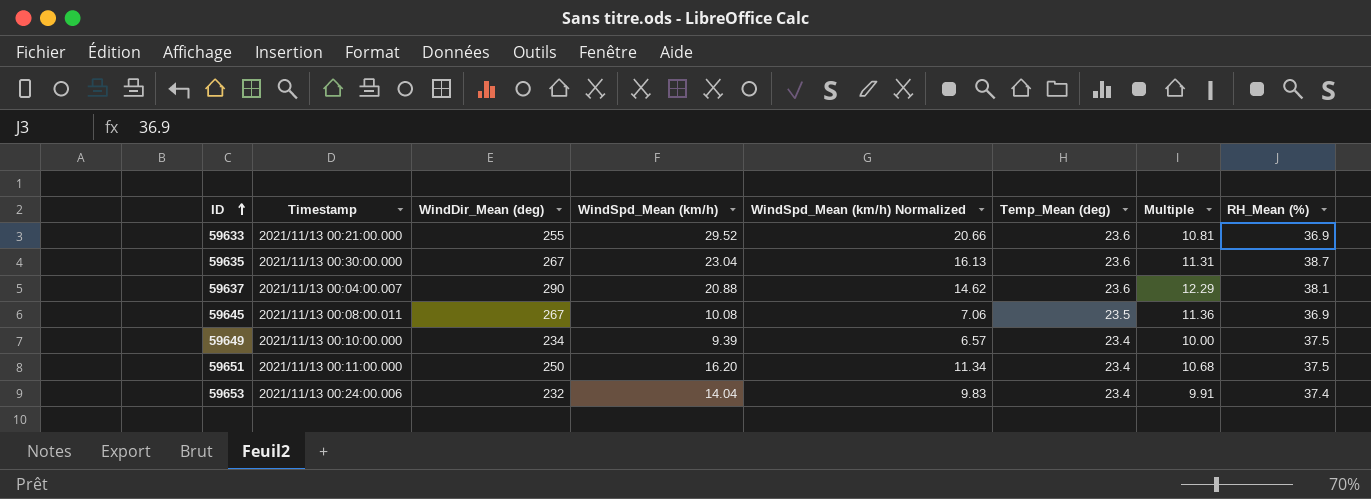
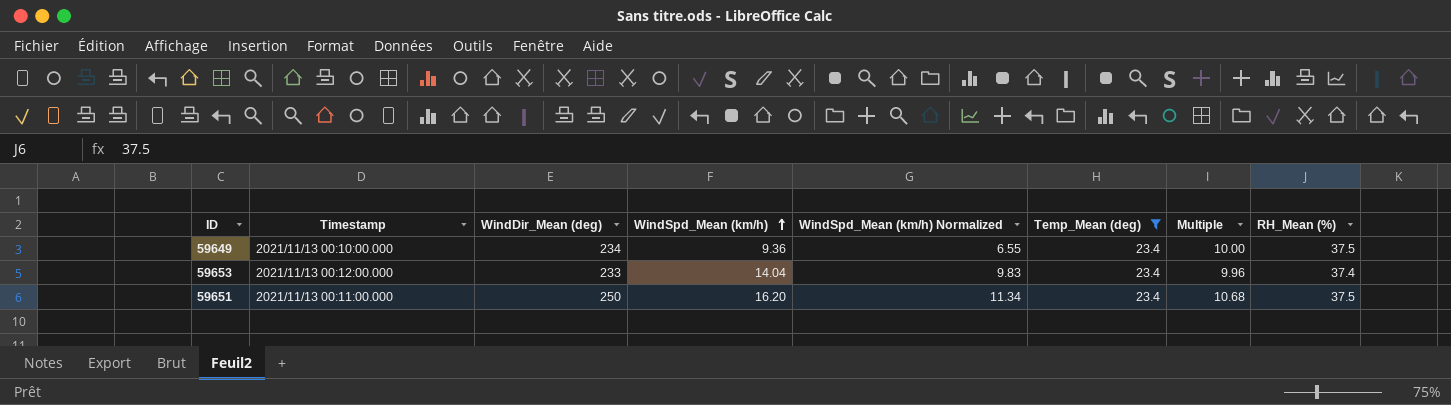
filter: none -> Temp_Mean (deg) = 23.4
row order: ID ascending -> WindSpd_Mean (km/h) ascending
59649 | WindSpd_Mean (km/h): 9.39 -> 9.36
59649 | WindSpd_Mean (km/h) Normalized: 6.57 -> 6.55
59653 | Timestamp: 2021/11/13 00:24:00.006 -> 2021/11/13 00:12:00.000
59653 | WindDir_Mean (deg): 232 -> 233
59653 | Multiple: 9.91 -> 9.96

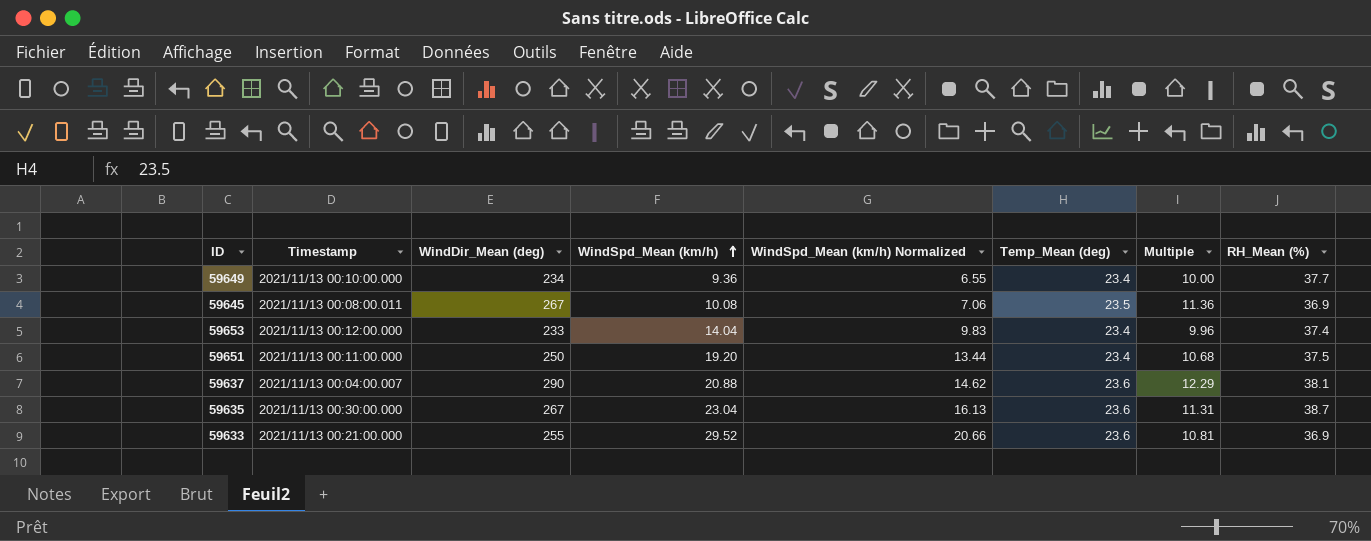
filter: Temp_Mean (deg) = 23.4 -> none
59649 | RH_Mean (%): 37.5 -> 37.7
59651 | WindSpd_Mean (km/h): 16.20 -> 19.20
59651 | WindSpd_Mean (km/h) Normalized: 11.34 -> 13.44

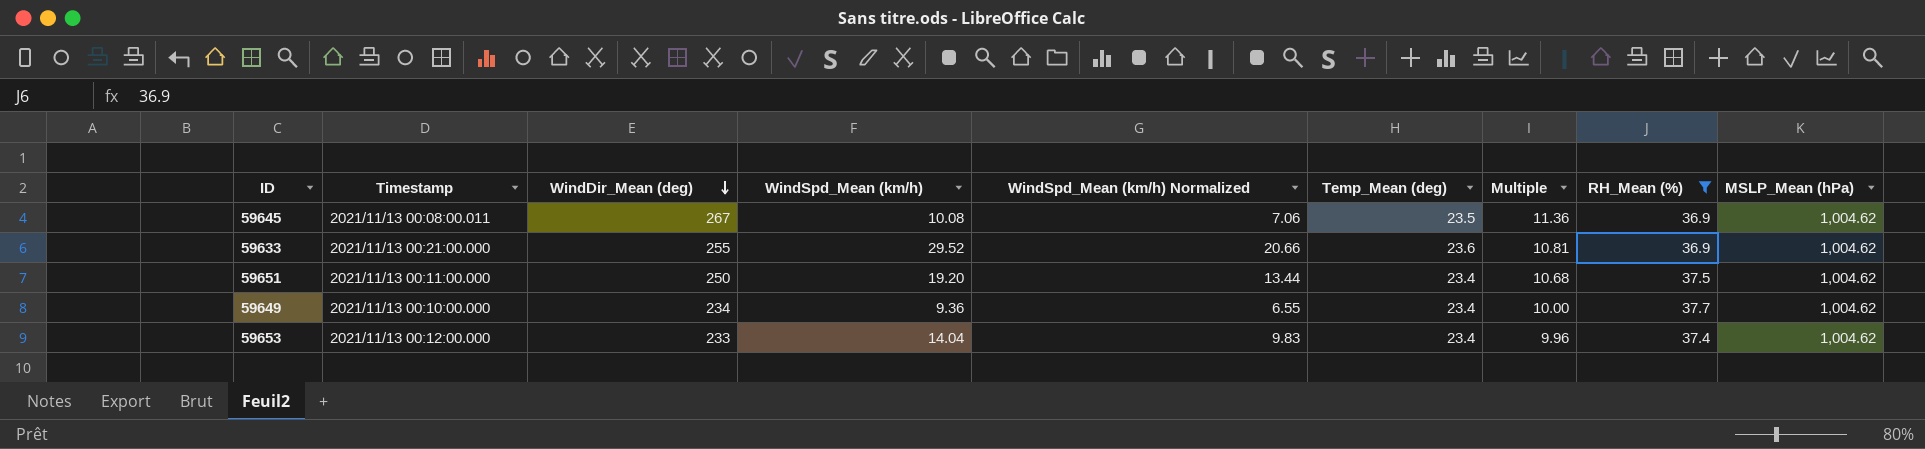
filter: none -> RH_Mean (%) <= 37.7
row order: WindSpd_Mean (km/h) ascending -> WindDir_Mean (deg) descending
column MSLP_Mean (hPa) | position: none -> 9

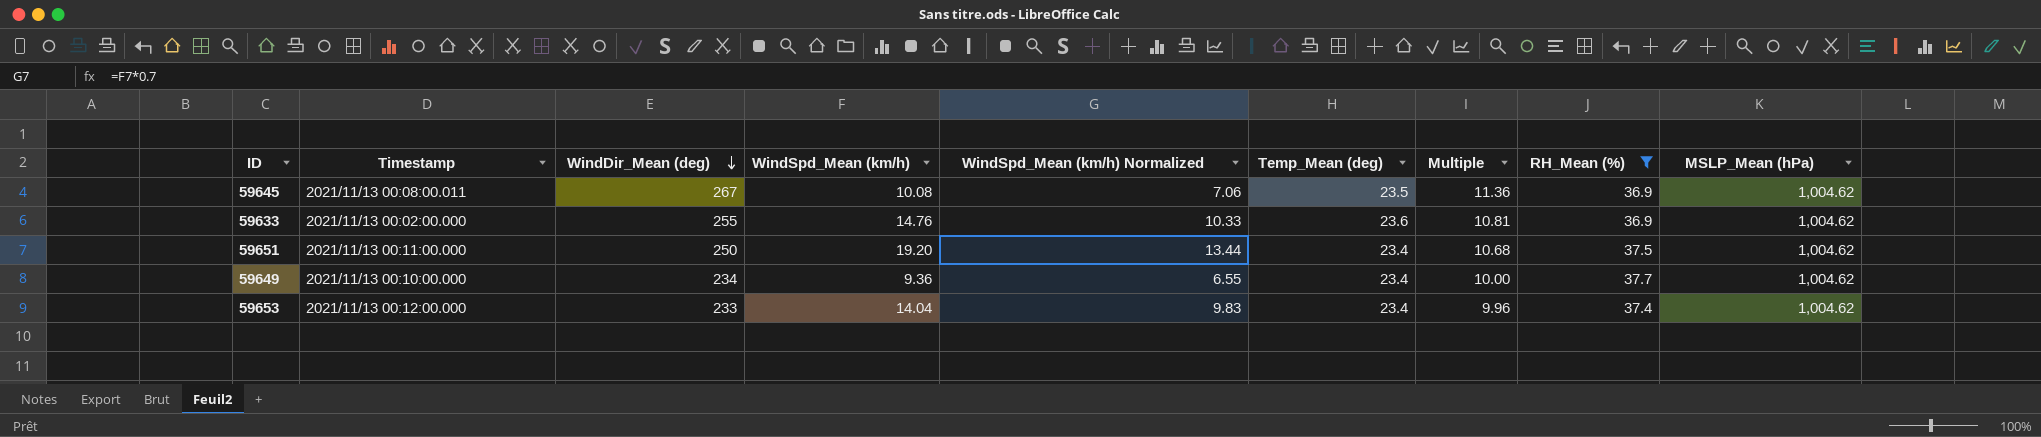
59633 | Timestamp: 2021/11/13 00:21:00.000 -> 2021/11/13 00:02:00.000
59633 | WindSpd_Mean (km/h): 29.52 -> 14.76
59633 | WindSpd_Mean (km/h) Normalized: 20.66 -> 10.33

